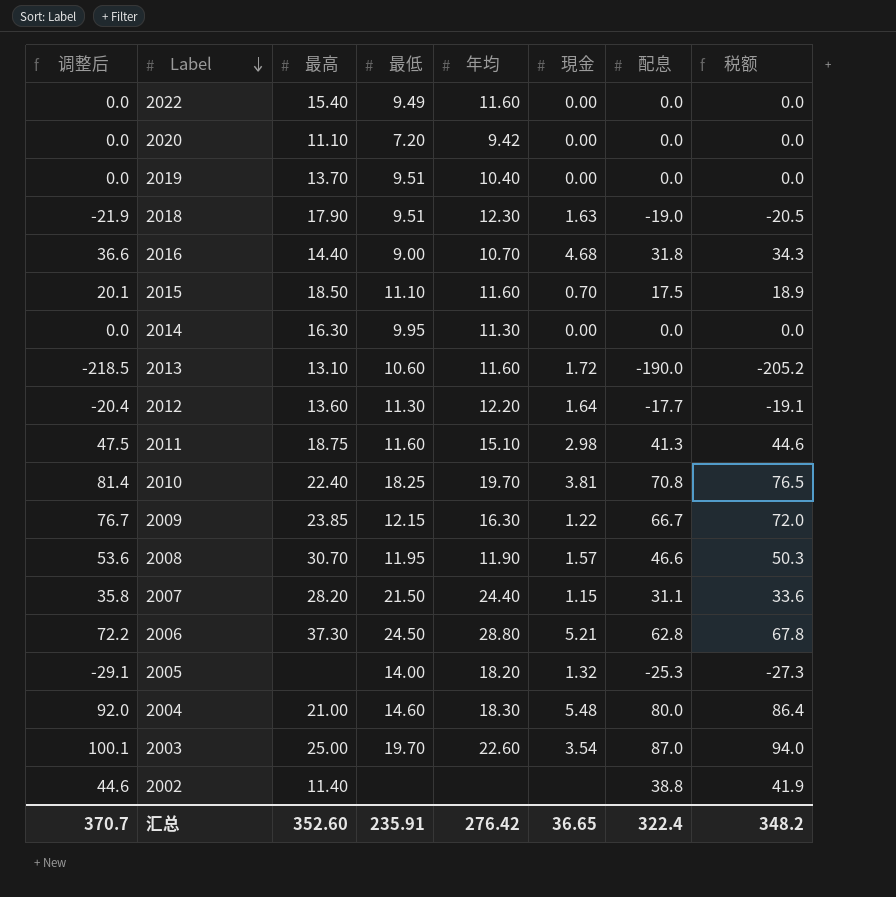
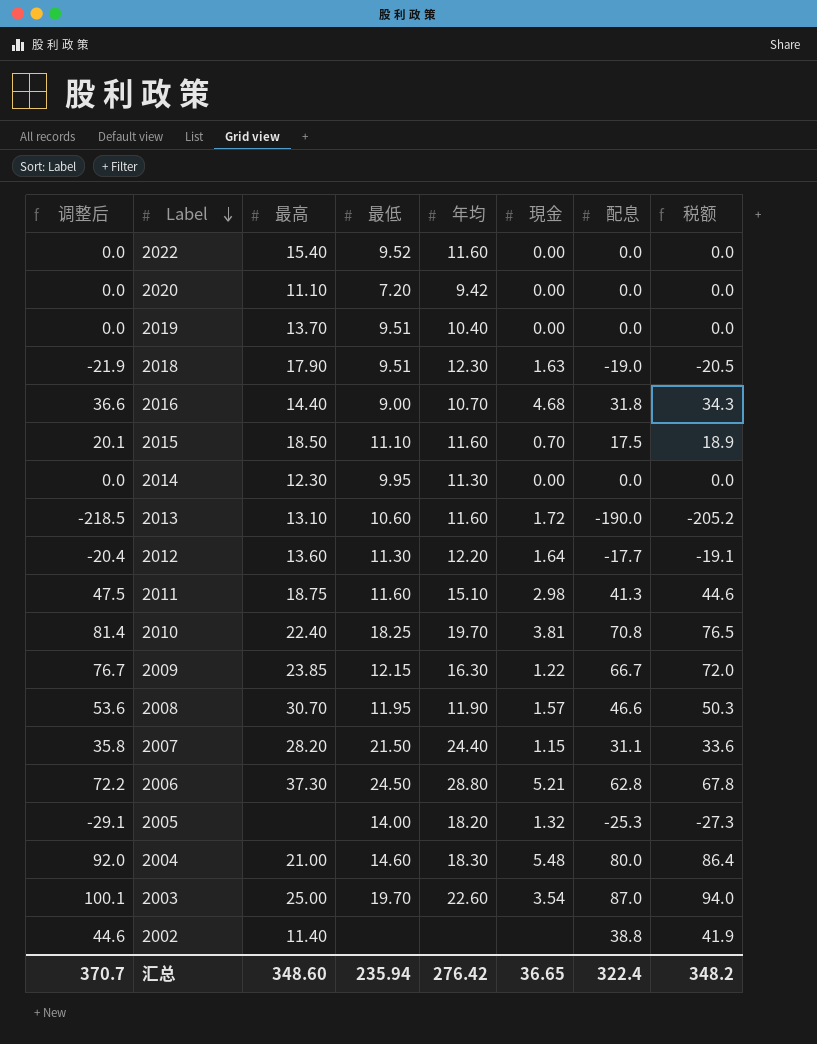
2022 | 最低: 9.49 -> 9.52
2014 | 最高: 16.30 -> 12.30
汇总 | 最高: 352.60 -> 348.60
汇总 | 最低: 235.91 -> 235.94

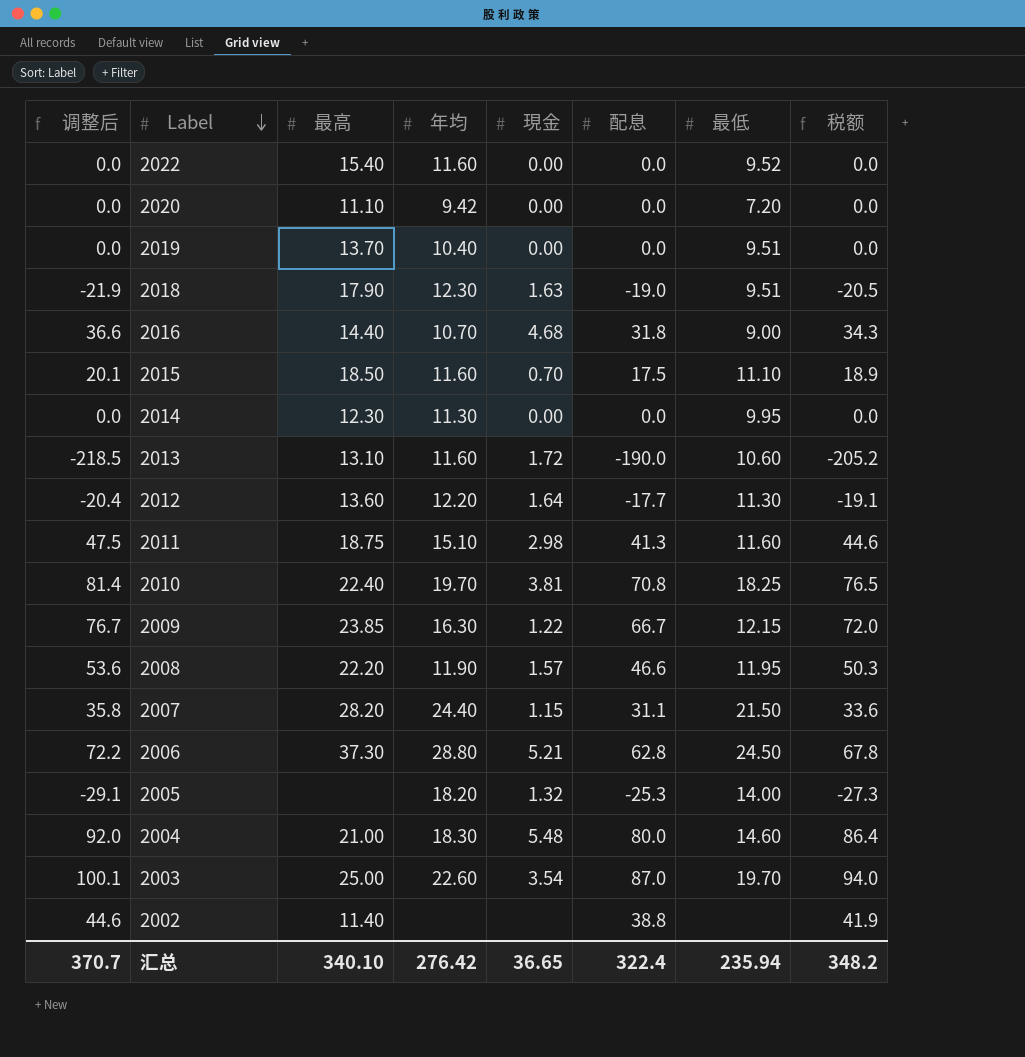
column 最低 | position: 4 -> 7
2008 | 最高: 30.70 -> 22.20
汇总 | 最高: 348.60 -> 340.10

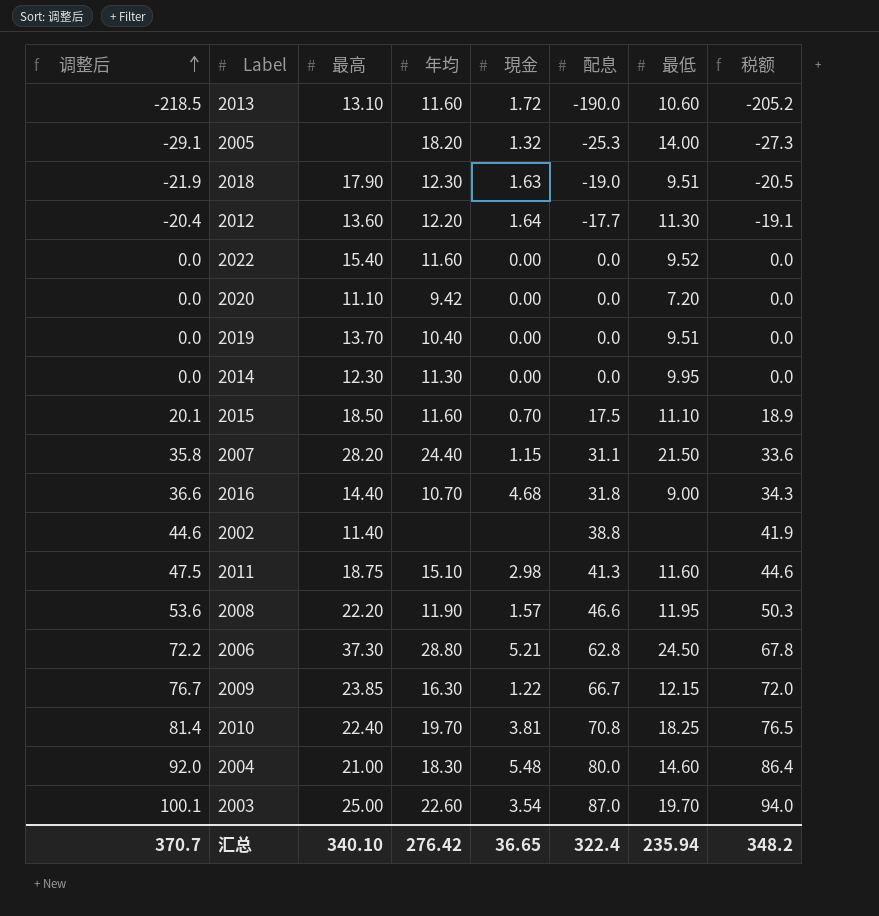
row order: Label descending -> 调整后 ascending

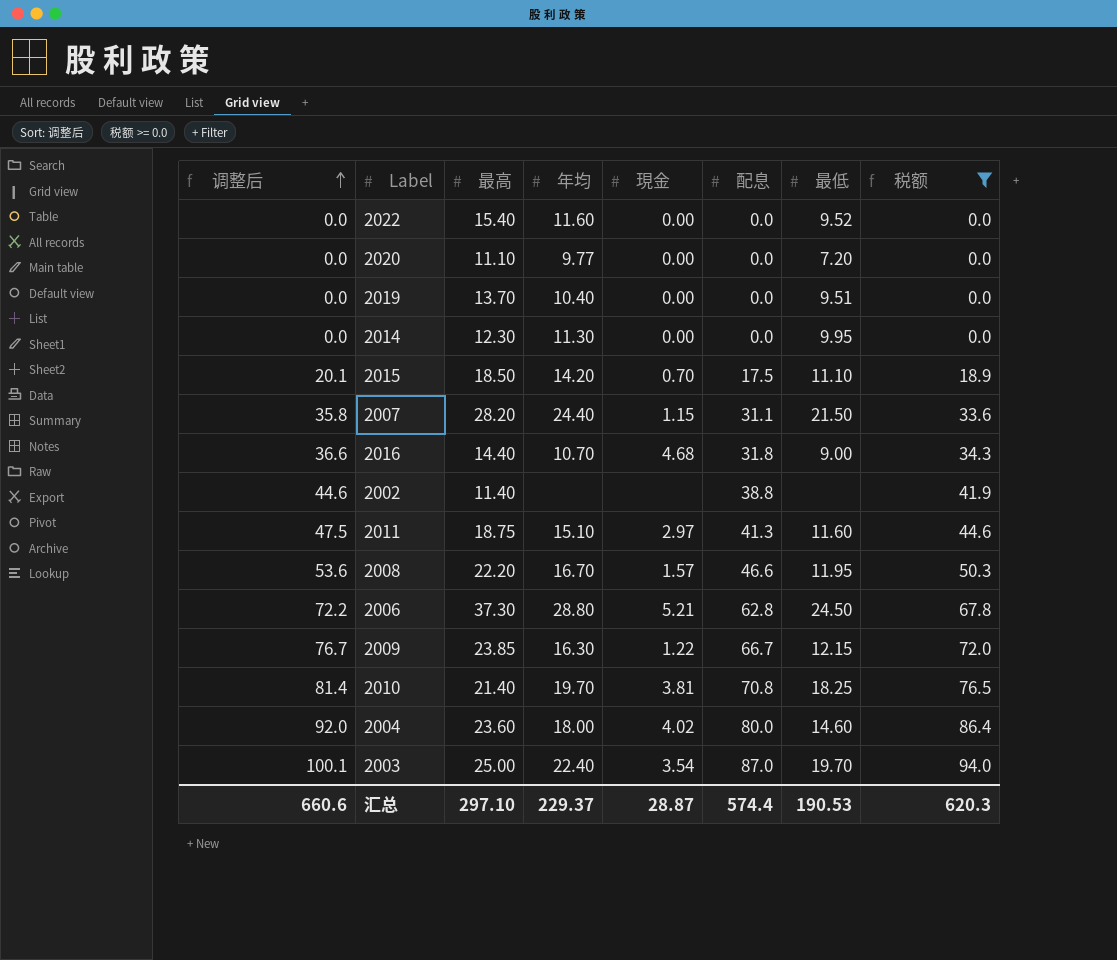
filter: none -> 税额 >= 0.0
2020 | 年均: 9.42 -> 9.77
2015 | 年均: 11.60 -> 14.20
2011 | 現金: 2.98 -> 2.97
2008 | 年均: 11.90 -> 16.70
2010 | 最高: 22.40 -> 21.40
2004 | 最高: 21.00 -> 23.60
2004 | 年均: 18.30 -> 18.00
2004 | 現金: 5.48 -> 4.02
2003 | 年均: 22.60 -> 22.40
汇总 | 调整后: 370.7 -> 660.6
汇总 | 最高: 340.10 -> 297.10
汇总 | 年均: 276.42 -> 229.37
汇总 | 現金: 36.65 -> 28.87
汇总 | 配息: 322.4 -> 574.4
汇总 | 最低: 235.94 -> 190.53
汇总 | 税额: 348.2 -> 620.3

